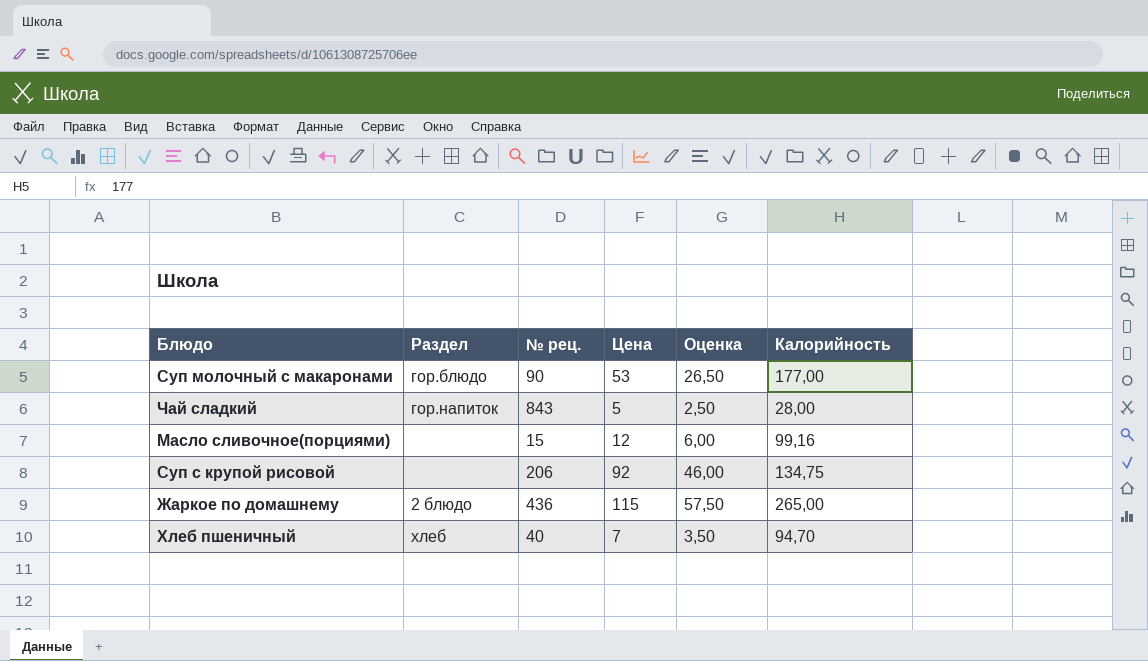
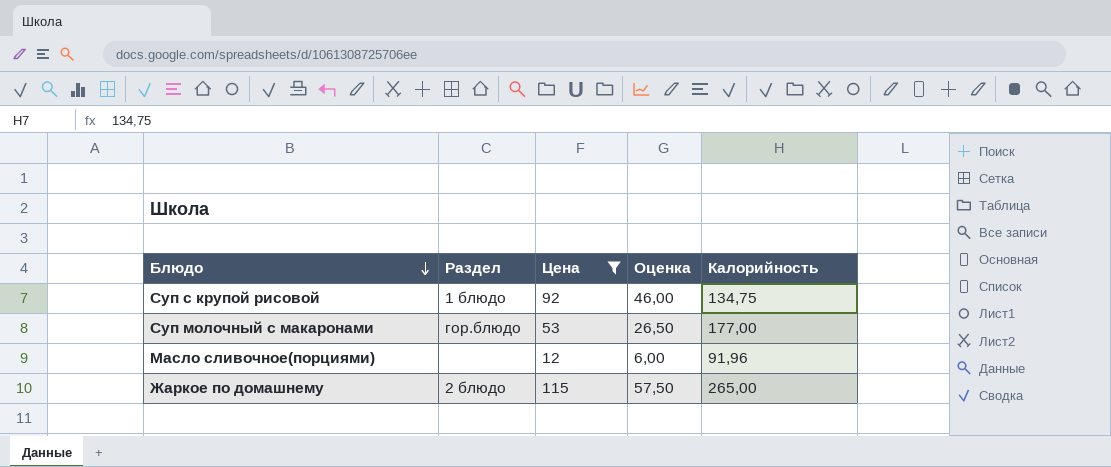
filter: none -> Цена >= 12
row order: none -> Блюдо descending
column № рец. | position: 3 -> none
Суп с крупой рисовой | Раздел: none -> 1 блюдо
Масло сливочное(порциями) | Калорийность: 99,16 -> 91,96

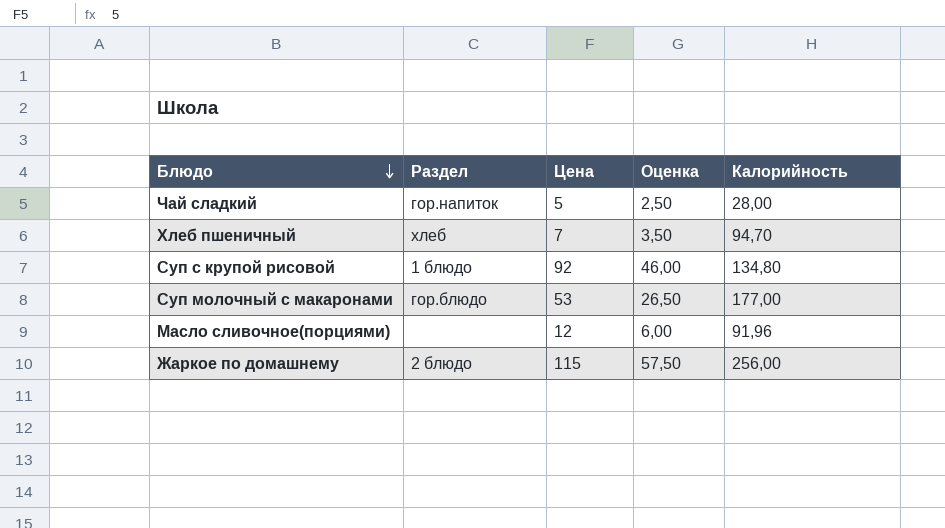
filter: Цена >= 12 -> none
Суп с крупой рисовой | Калорийность: 134,75 -> 134,80
Жаркое по домашнему | Калорийность: 265,00 -> 256,00

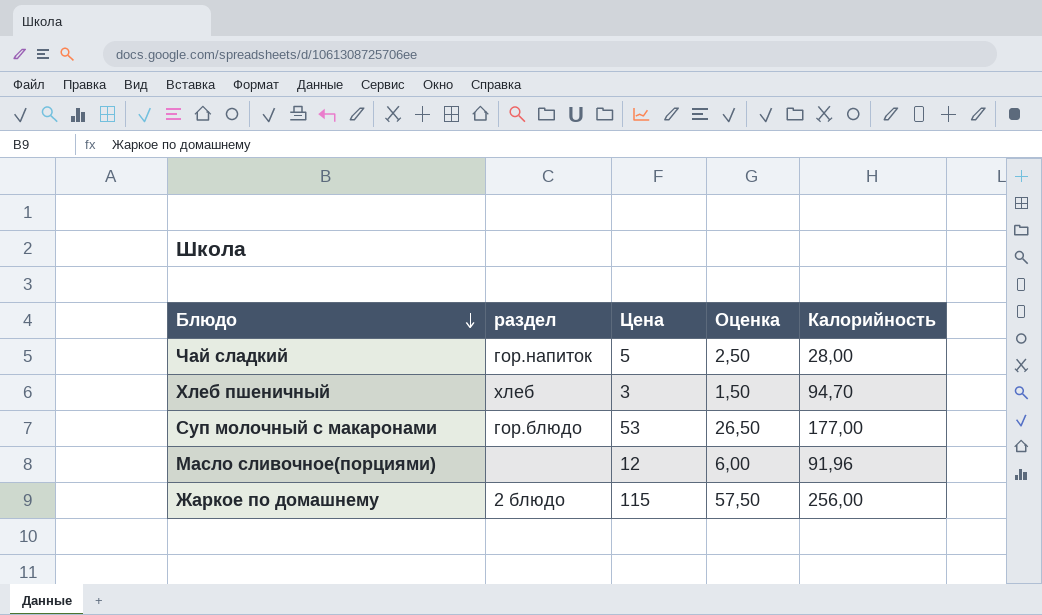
column name: Раздел -> раздел
row Суп с крупой рисовой: 1 блюдо | 92 | 46,00 | 134,80 -> none
Хлеб пшеничный | Цена: 7 -> 3
Хлеб пшеничный | Оценка: 3,50 -> 1,50

